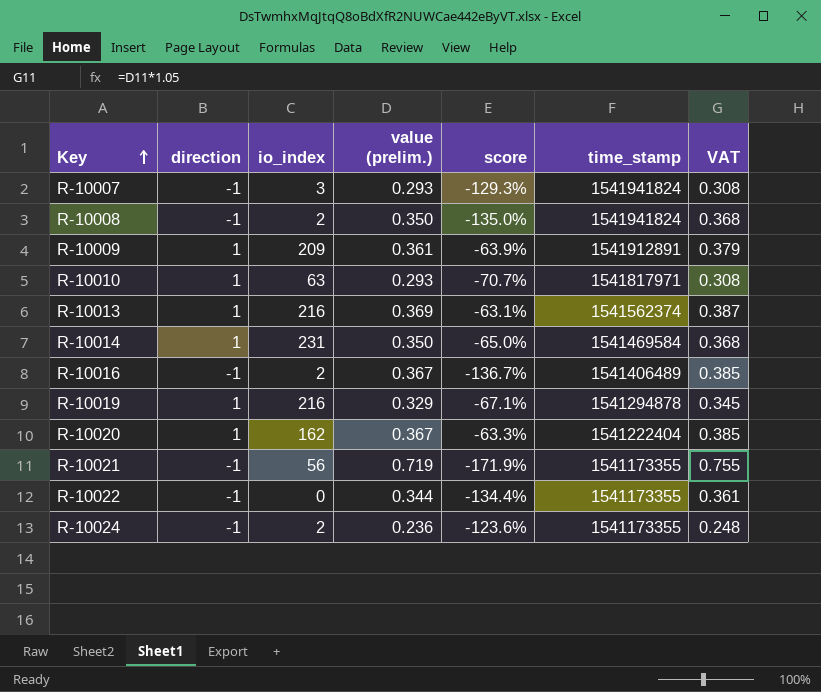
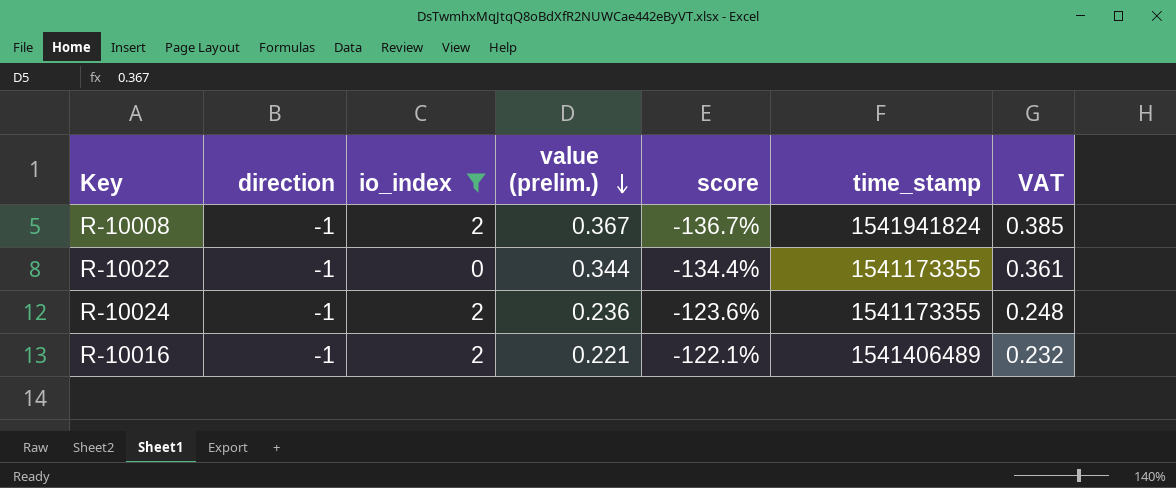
filter: none -> io_index <= 2
row order: Key ascending -> value (prelim.) descending
R-10008 | value (prelim.): 0.350 -> 0.367
R-10008 | score: -135.0% -> -136.7%
R-10008 | VAT: 0.368 -> 0.385
R-10016 | value (prelim.): 0.367 -> 0.221
R-10016 | score: -136.7% -> -122.1%
R-10016 | VAT: 0.385 -> 0.232

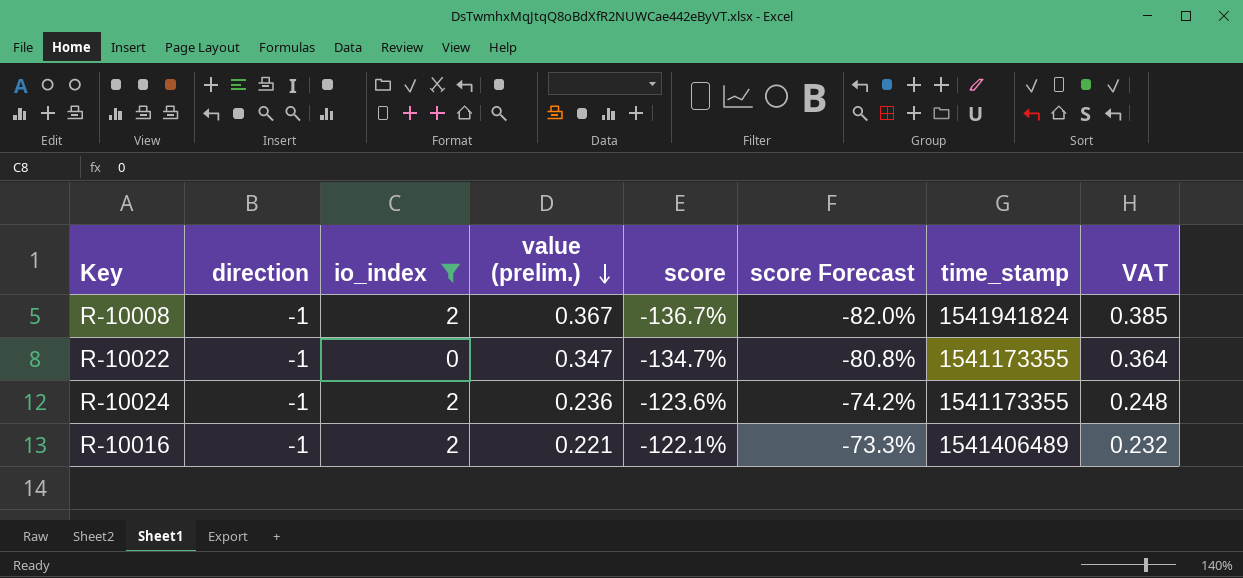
column score Forecast | formula: none -> [score] * 0.6
R-10022 | value (prelim.): 0.344 -> 0.347
R-10022 | score: -134.4% -> -134.7%
R-10022 | VAT: 0.361 -> 0.364

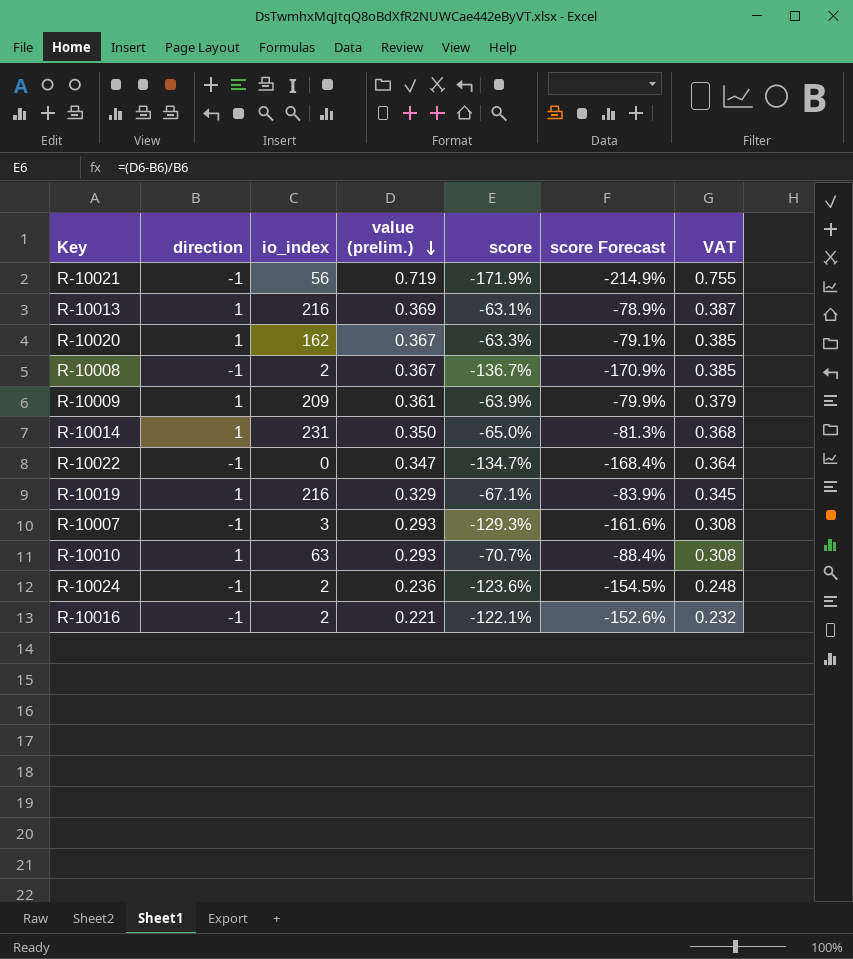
filter: io_index <= 2 -> none
column time_stamp | position: 7 -> none
column score Forecast | formula: [score] * 0.6 -> [score] * 1.25

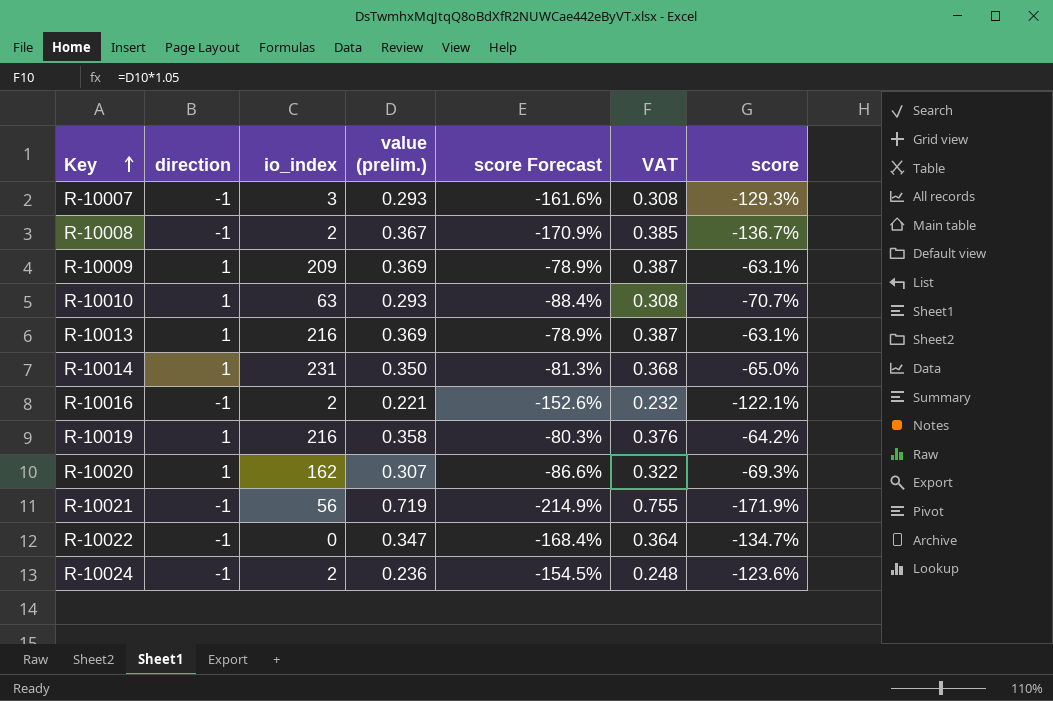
row order: value (prelim.) descending -> Key ascending
column score | position: 5 -> 7
R-10009 | value (prelim.): 0.361 -> 0.369
R-10009 | score Forecast: -79.9% -> -78.9%
R-10009 | VAT: 0.379 -> 0.387
R-10009 | score: -63.9% -> -63.1%
R-10019 | value (prelim.): 0.329 -> 0.358
R-10019 | score Forecast: -83.9% -> -80.3%
R-10019 | VAT: 0.345 -> 0.376
R-10019 | score: -67.1% -> -64.2%
R-10020 | value (prelim.): 0.367 -> 0.307
R-10020 | score Forecast: -79.1% -> -86.6%
R-10020 | VAT: 0.385 -> 0.322
R-10020 | score: -63.3% -> -69.3%

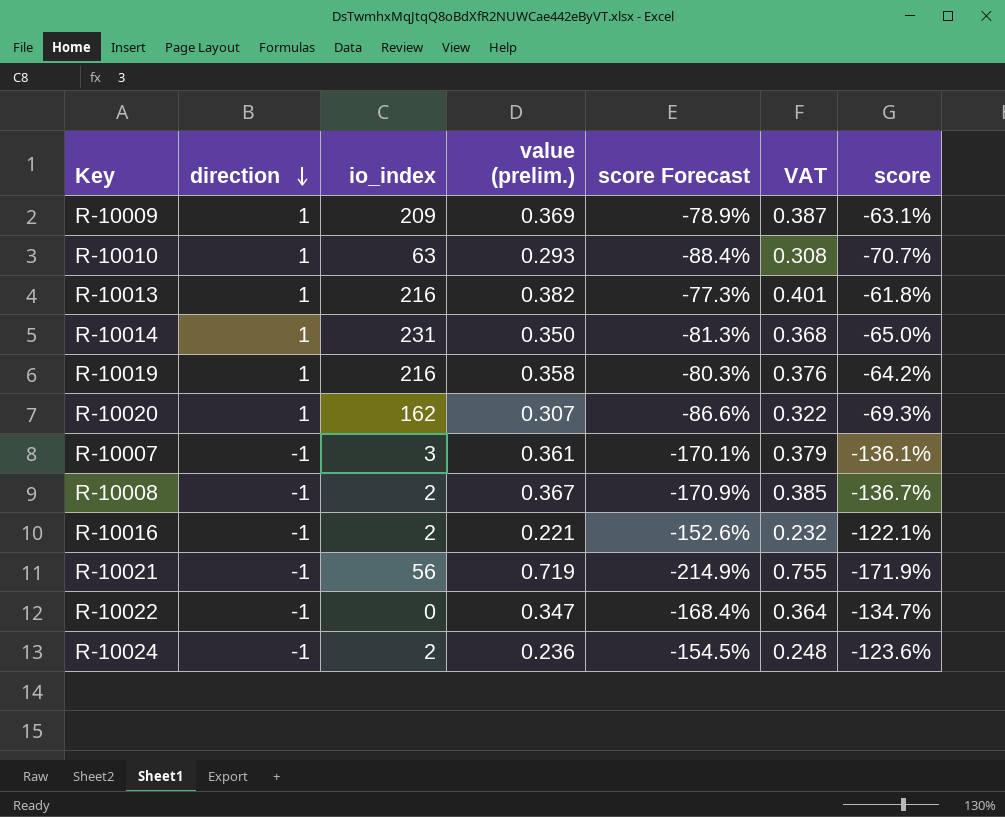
row order: Key ascending -> direction descending
R-10013 | value (prelim.): 0.369 -> 0.382
R-10013 | score Forecast: -78.9% -> -77.3%
R-10013 | VAT: 0.387 -> 0.401
R-10013 | score: -63.1% -> -61.8%
R-10007 | value (prelim.): 0.293 -> 0.361
R-10007 | score Forecast: -161.6% -> -170.1%
R-10007 | VAT: 0.308 -> 0.379
R-10007 | score: -129.3% -> -136.1%

